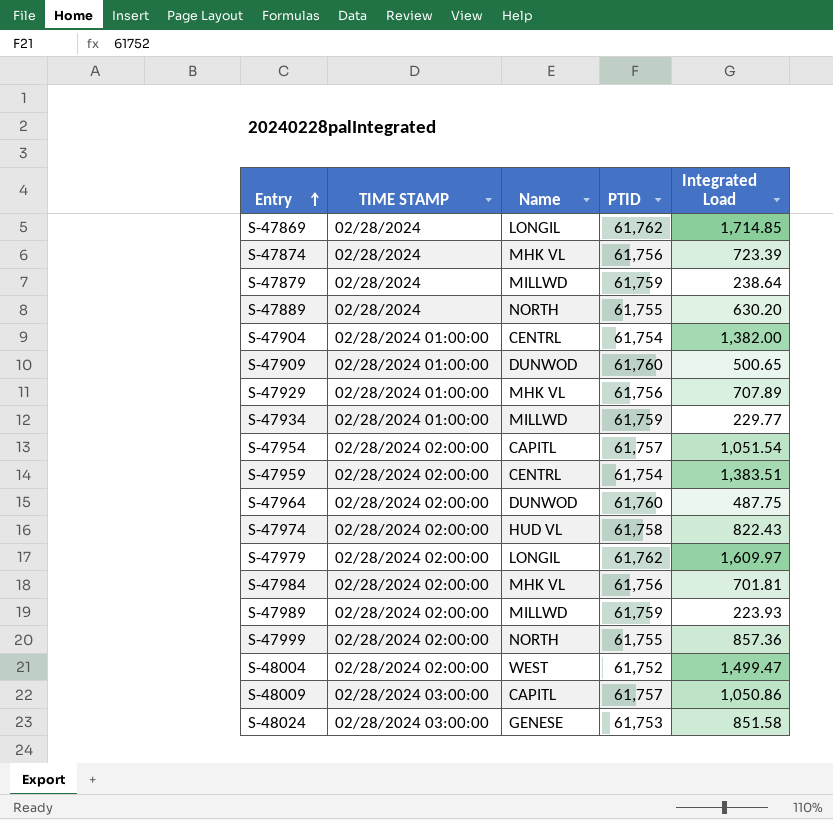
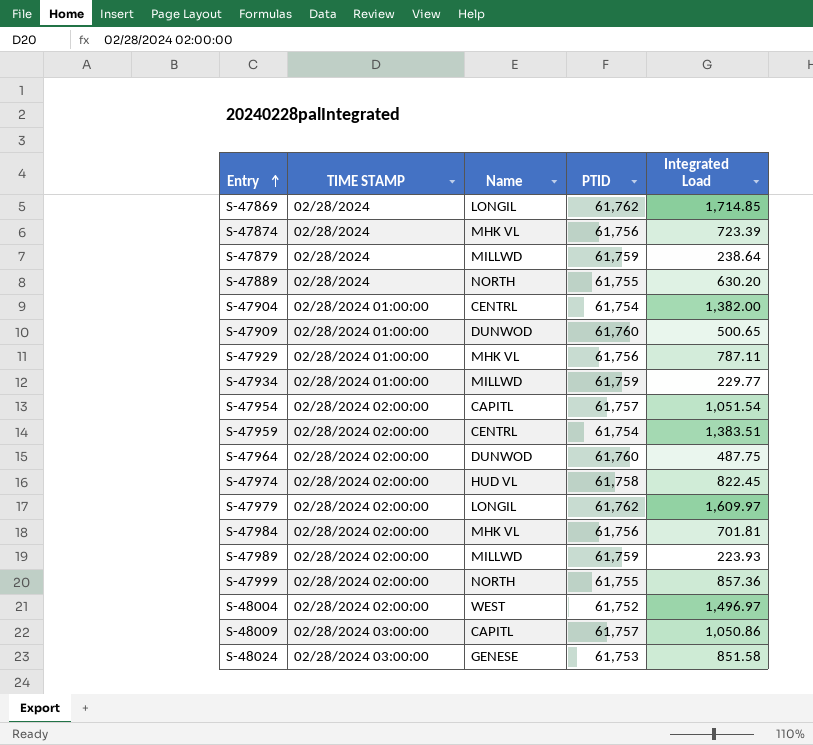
S-47929 | Integrated Load: 707.89 -> 787.11
S-47974 | Integrated Load: 822.43 -> 822.45
S-48004 | Integrated Load: 1,499.47 -> 1,496.97

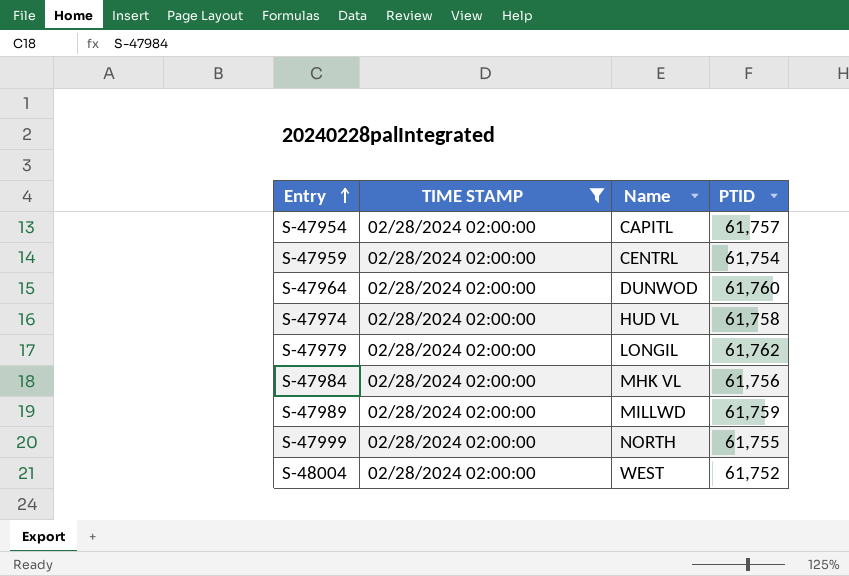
filter: none -> TIME STAMP = 02/28/2024 02:00:00
column Integrated Load | position: 5 -> none

